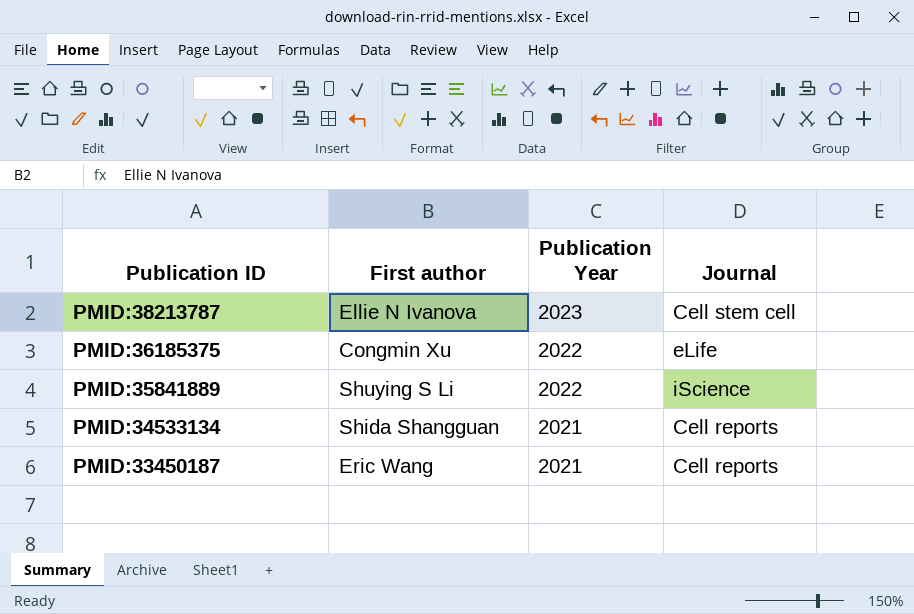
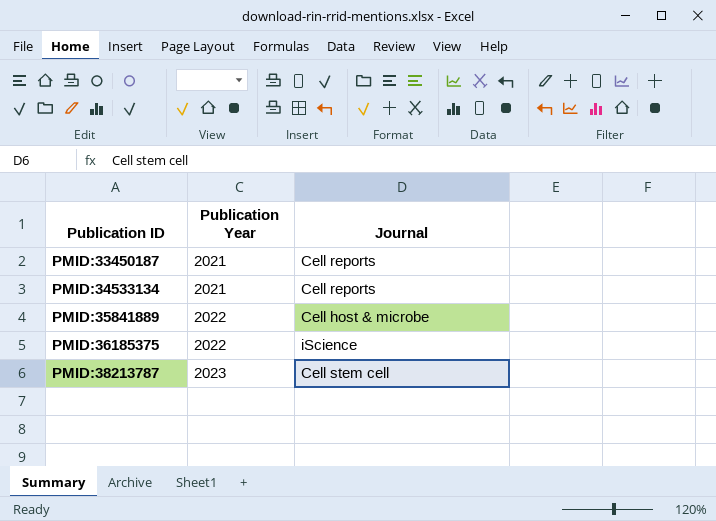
row order: Publication ID descending -> Publication ID ascending
column First author | position: 2 -> none
PMID:35841889 | Journal: iScience -> Cell host & microbe
PMID:36185375 | Journal: eLife -> iScience

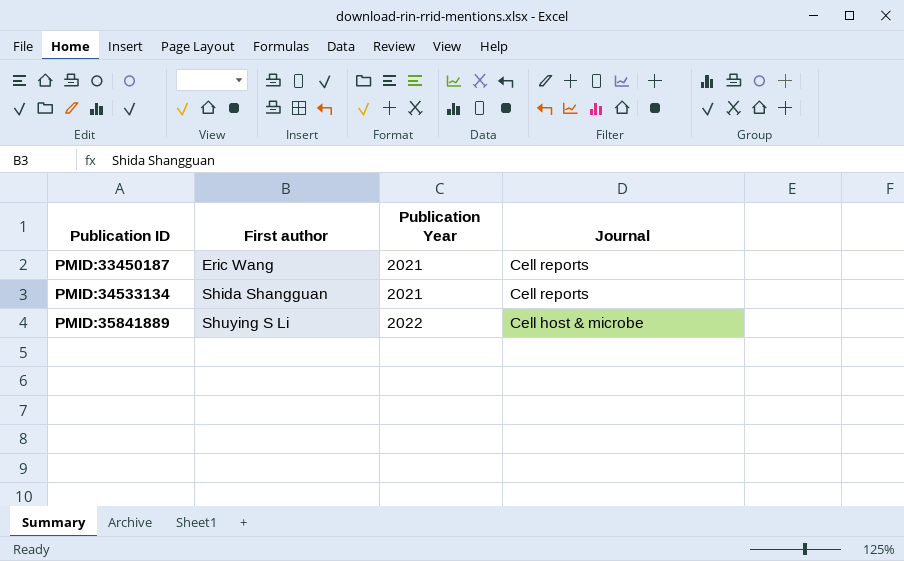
column First author | position: none -> 2
row PMID:36185375: 2022 | iScience -> none
row PMID:38213787: 2023 | Cell stem cell -> none

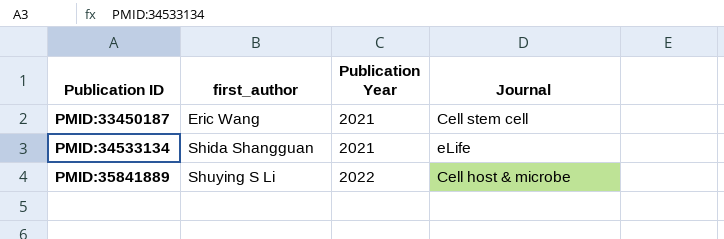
column name: First author -> first_author
PMID:33450187 | Journal: Cell reports -> Cell stem cell
PMID:34533134 | Journal: Cell reports -> eLife

